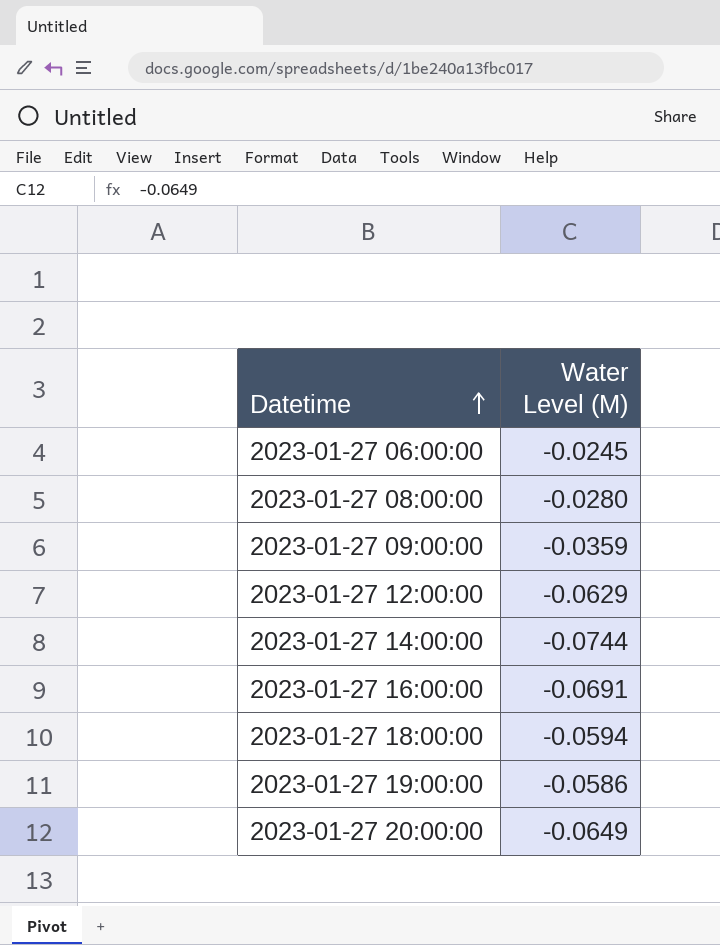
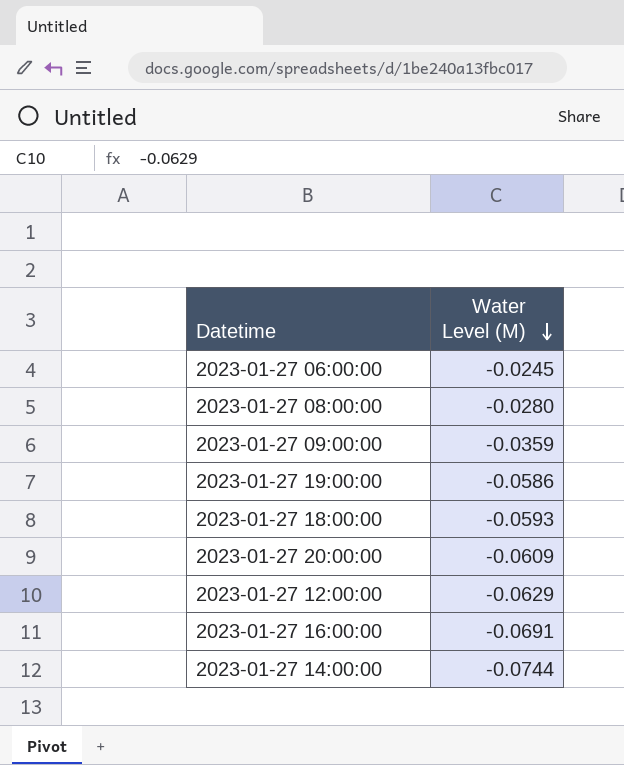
row order: Datetime ascending -> Water Level (M) descending
2023-01-27 18:00:00 | Water Level (M): -0.0594 -> -0.0593
2023-01-27 20:00:00 | Water Level (M): -0.0649 -> -0.0609

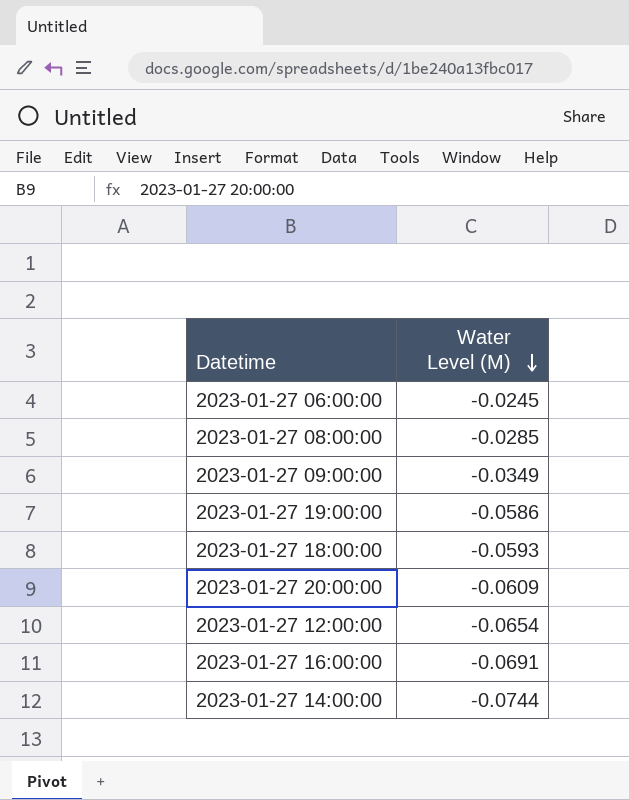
2023-01-27 08:00:00 | Water Level (M): -0.0280 -> -0.0285
2023-01-27 09:00:00 | Water Level (M): -0.0359 -> -0.0349
2023-01-27 12:00:00 | Water Level (M): -0.0629 -> -0.0654

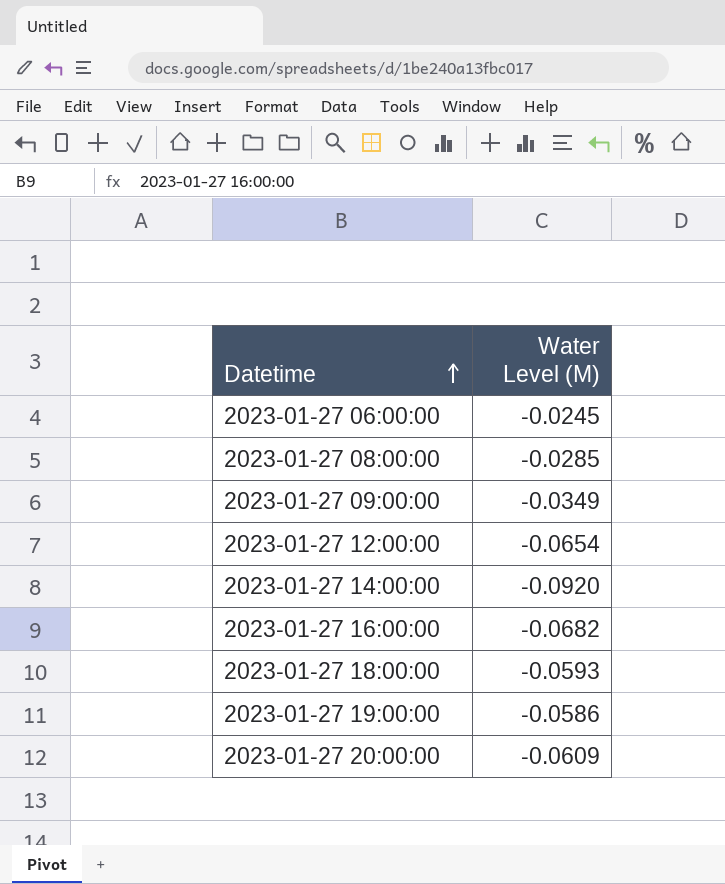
row order: Water Level (M) descending -> Datetime ascending
2023-01-27 14:00:00 | Water Level (M): -0.0744 -> -0.0920
2023-01-27 16:00:00 | Water Level (M): -0.0691 -> -0.0682

